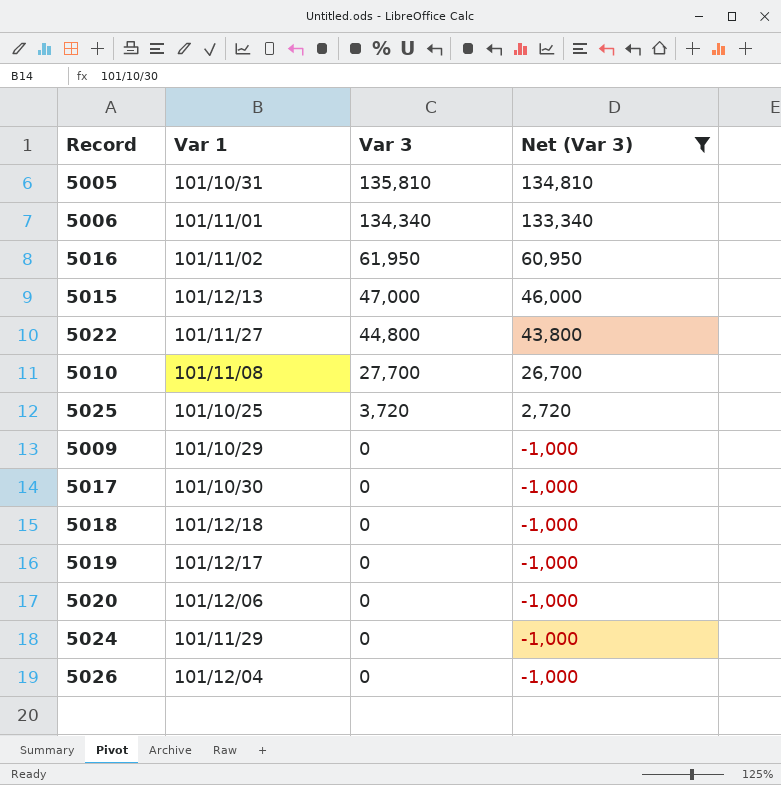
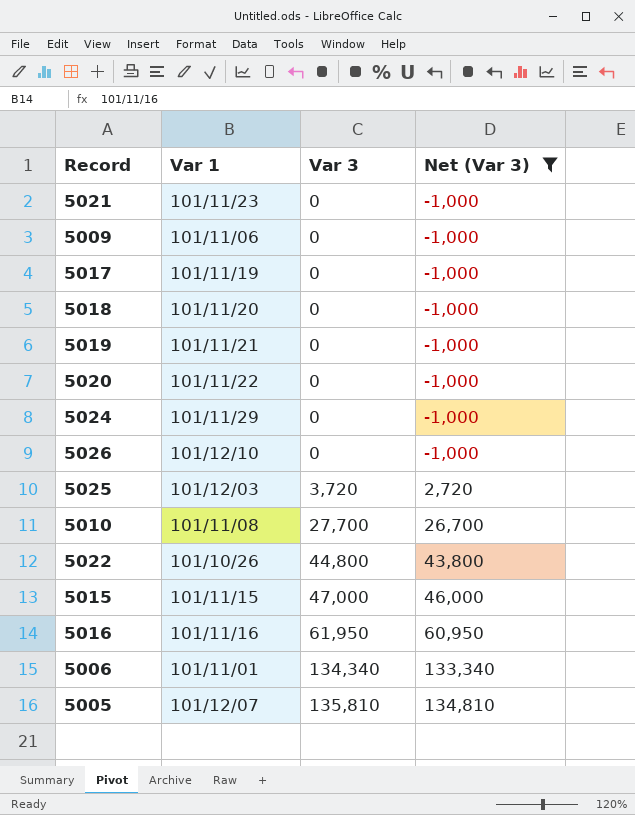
row order: Var 3 descending -> Var 3 ascending
row 5021: none -> 101/11/23 | 0 | -1,000
5009 | Var 1: 101/10/29 -> 101/11/06
5017 | Var 1: 101/10/30 -> 101/11/19
5018 | Var 1: 101/12/18 -> 101/11/20
5019 | Var 1: 101/12/17 -> 101/11/21
5020 | Var 1: 101/12/06 -> 101/11/22
5026 | Var 1: 101/12/04 -> 101/12/10
5025 | Var 1: 101/10/25 -> 101/12/03
5022 | Var 1: 101/11/27 -> 101/10/26
5015 | Var 1: 101/12/13 -> 101/11/15
5016 | Var 1: 101/11/02 -> 101/11/16
5005 | Var 1: 101/10/31 -> 101/12/07

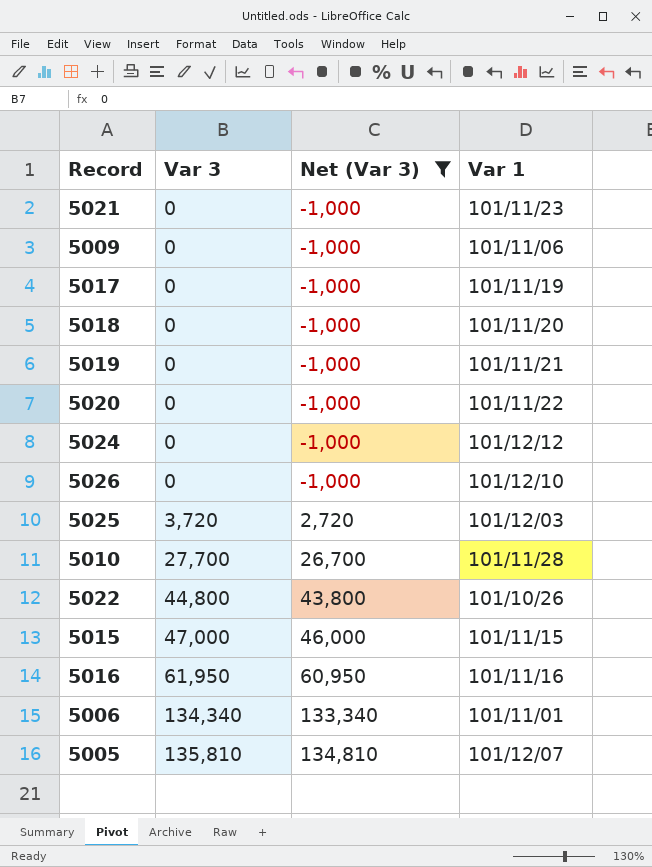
column Var 1 | position: 2 -> 4
5024 | Var 1: 101/11/29 -> 101/12/12
5010 | Var 1: 101/11/08 -> 101/11/28

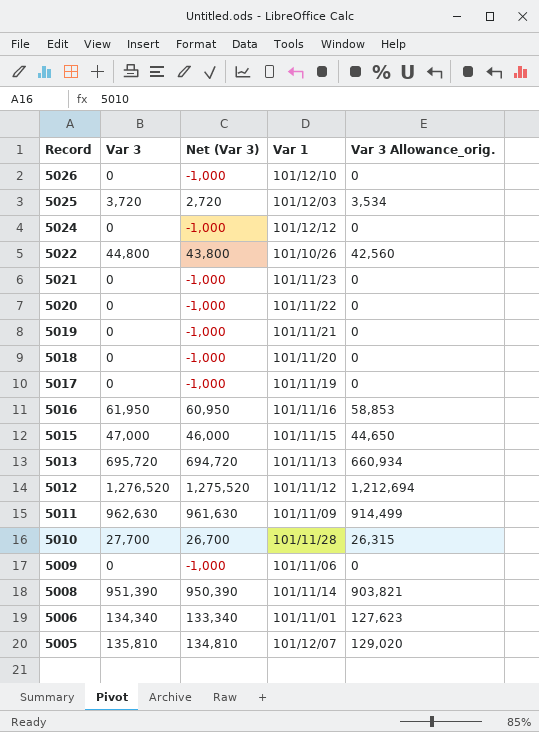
filter: Net (Var 3) <= 134,810 -> none
row order: Var 3 ascending -> Record descending
column Var 3 Allowance_orig. | formula: none -> [Var 3] * 0.95

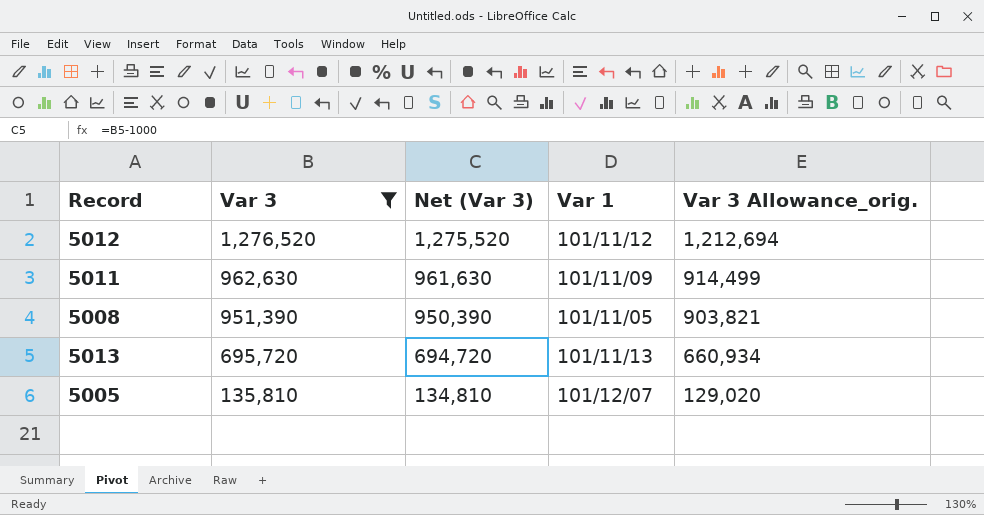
filter: none -> Var 3 >= 135,810
row order: Record descending -> Var 3 descending
5008 | Var 1: 101/11/14 -> 101/11/05

